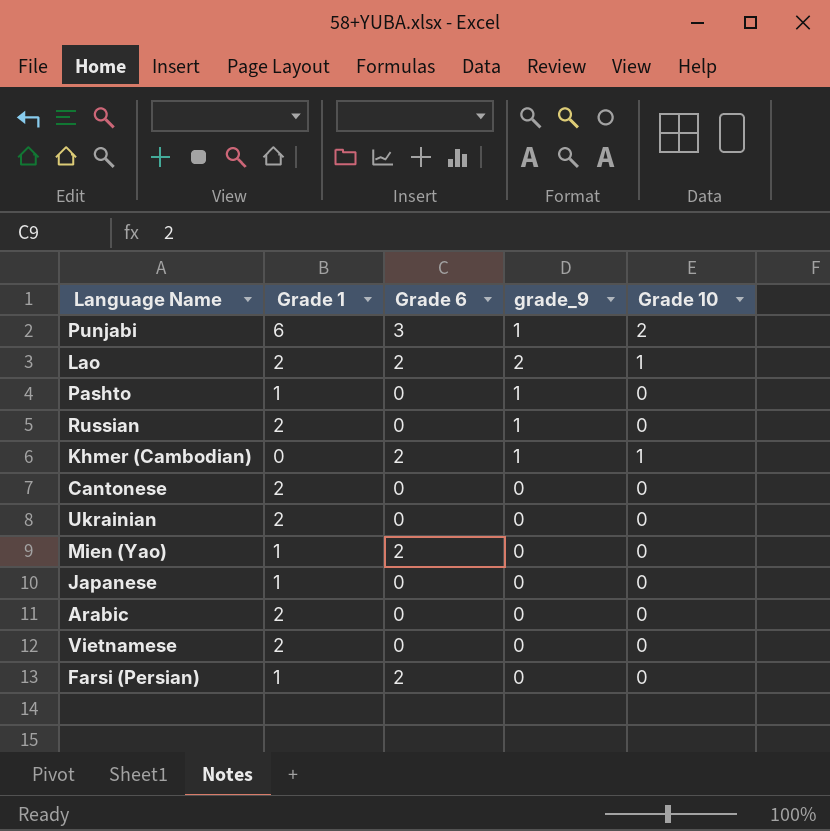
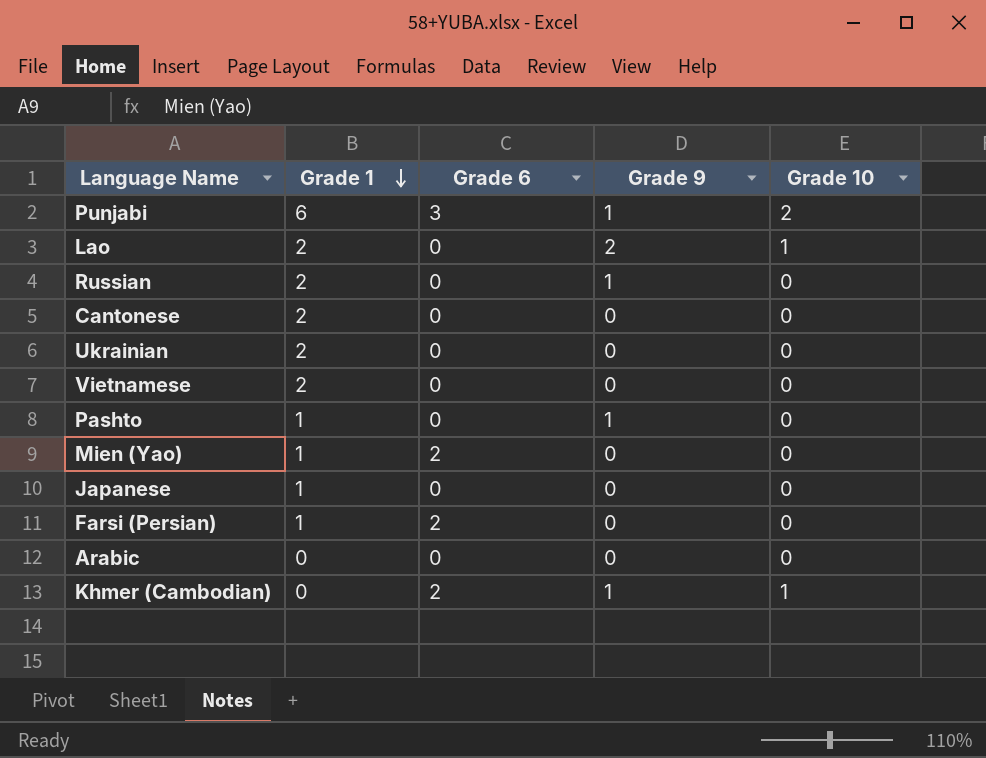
row order: none -> Grade 1 descending
column name: grade_9 -> Grade 9
Lao | Grade 6: 2 -> 0
Arabic | Grade 1: 2 -> 0

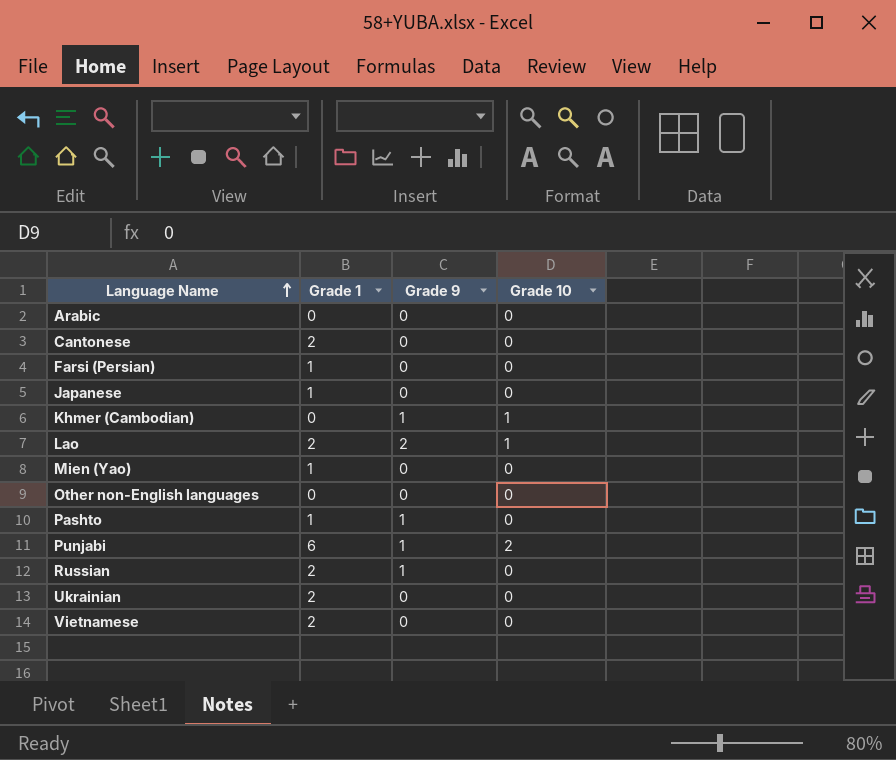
row order: Grade 1 descending -> Language Name ascending
column Grade 6 | position: 3 -> none
row Other non-English languages: none -> 0 | 0 | 0

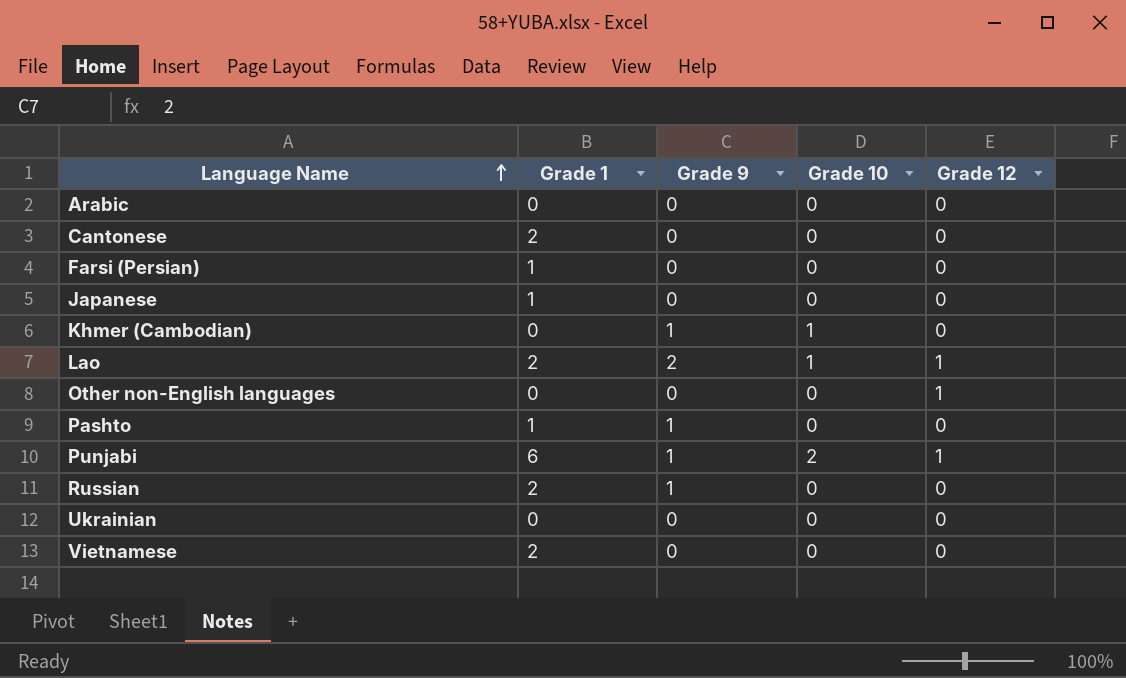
column Grade 12 | position: none -> 5
row Mien (Yao): 1 | 0 | 0 -> none
Ukrainian | Grade 1: 2 -> 0

